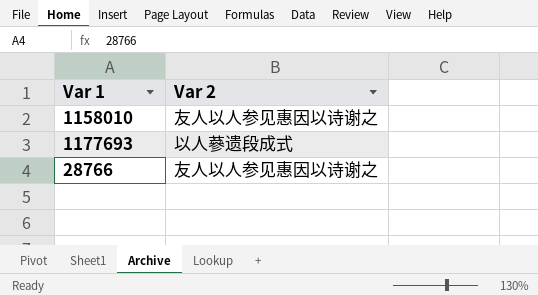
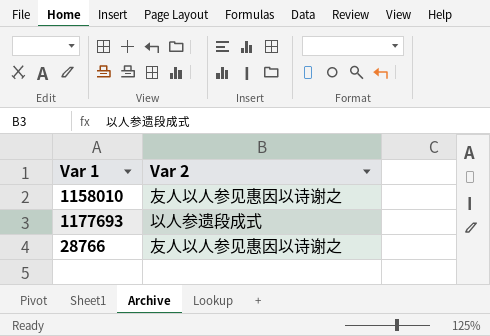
1177693 | Var 2: 以人蔘遗段成式 -> 以人参遗段成式

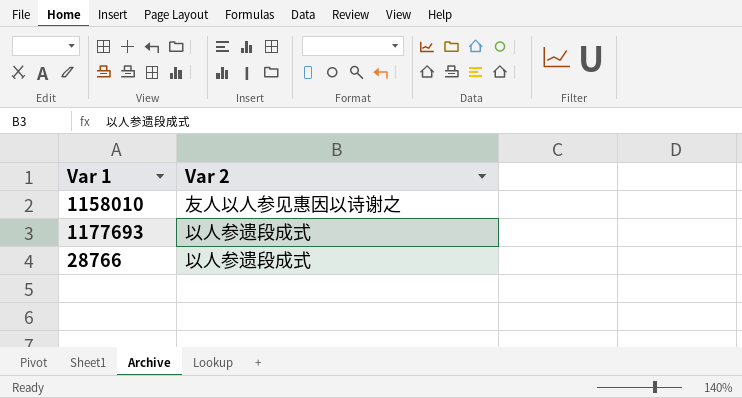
28766 | Var 2: 友人以人参见惠因以诗谢之 -> 以人参遗段成式

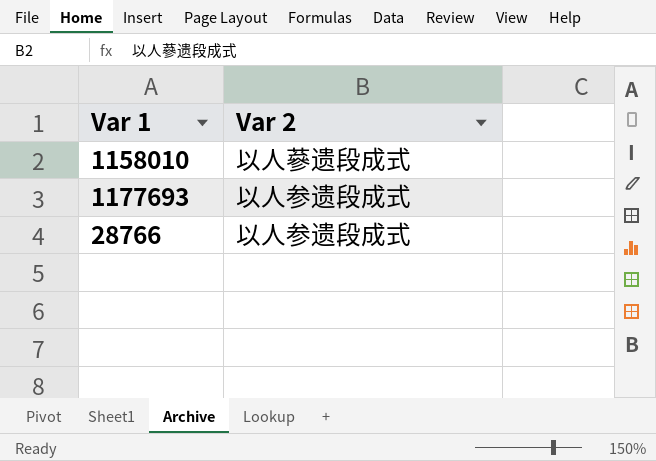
1158010 | Var 2: 友人以人参见惠因以诗谢之 -> 以人蔘遗段成式

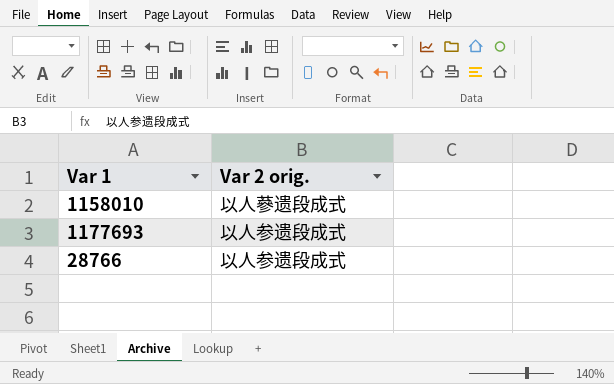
column name: Var 2 -> Var 2 orig.

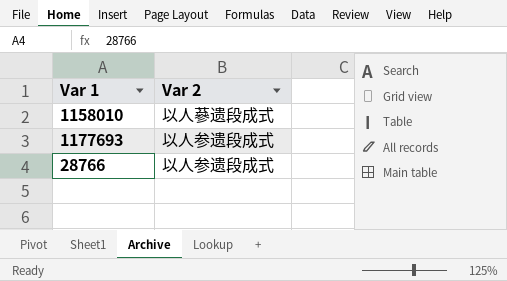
column name: Var 2 orig. -> Var 2

